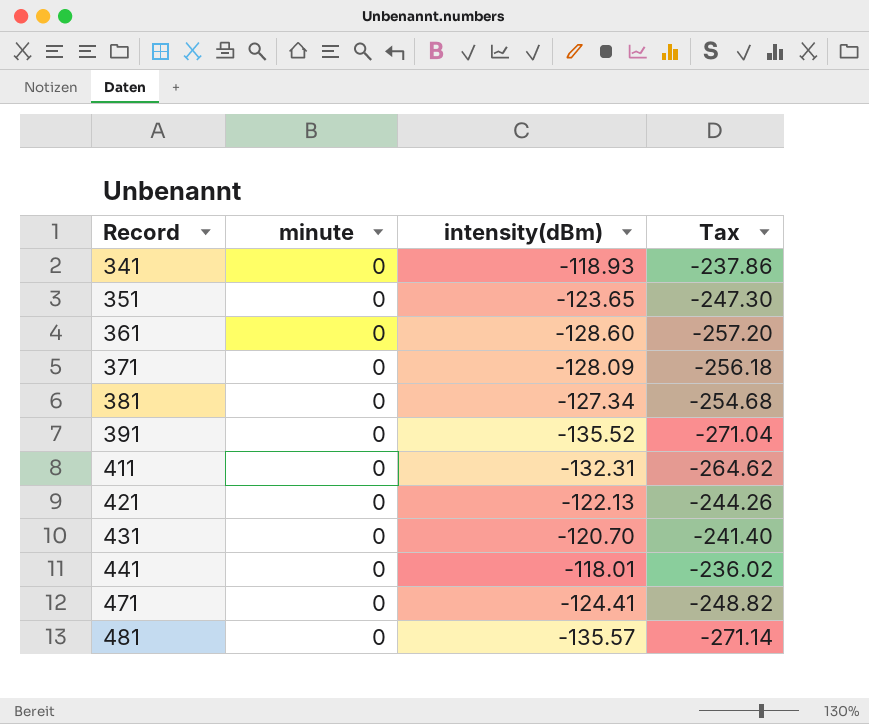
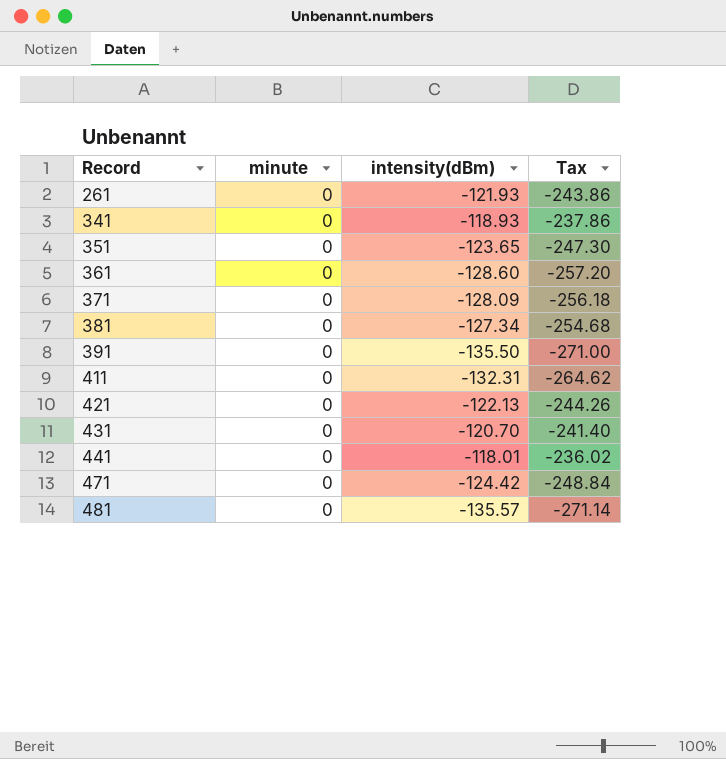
row 261: none -> 0 | -121.93 | -243.86
391 | intensity(dBm): -135.52 -> -135.50
391 | Tax: -271.04 -> -271.00
471 | intensity(dBm): -124.41 -> -124.42
471 | Tax: -248.82 -> -248.84

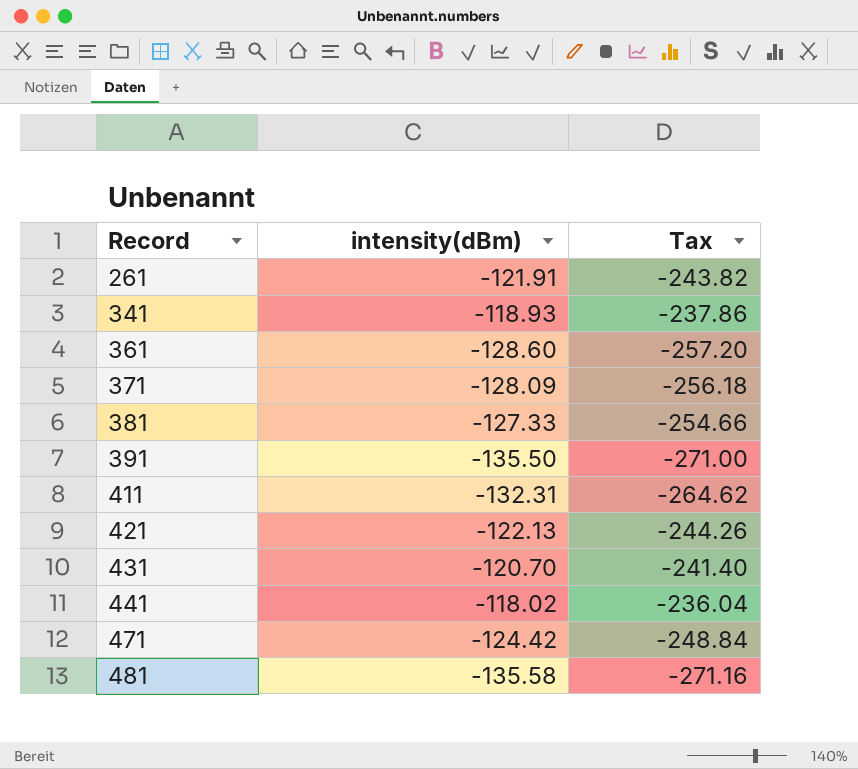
column minute | position: 2 -> none
row 351: 0 | -123.65 | -247.30 -> none
261 | intensity(dBm): -121.93 -> -121.91
261 | Tax: -243.86 -> -243.82
381 | intensity(dBm): -127.34 -> -127.33
381 | Tax: -254.68 -> -254.66
441 | intensity(dBm): -118.01 -> -118.02
441 | Tax: -236.02 -> -236.04
481 | intensity(dBm): -135.57 -> -135.58
481 | Tax: -271.14 -> -271.16

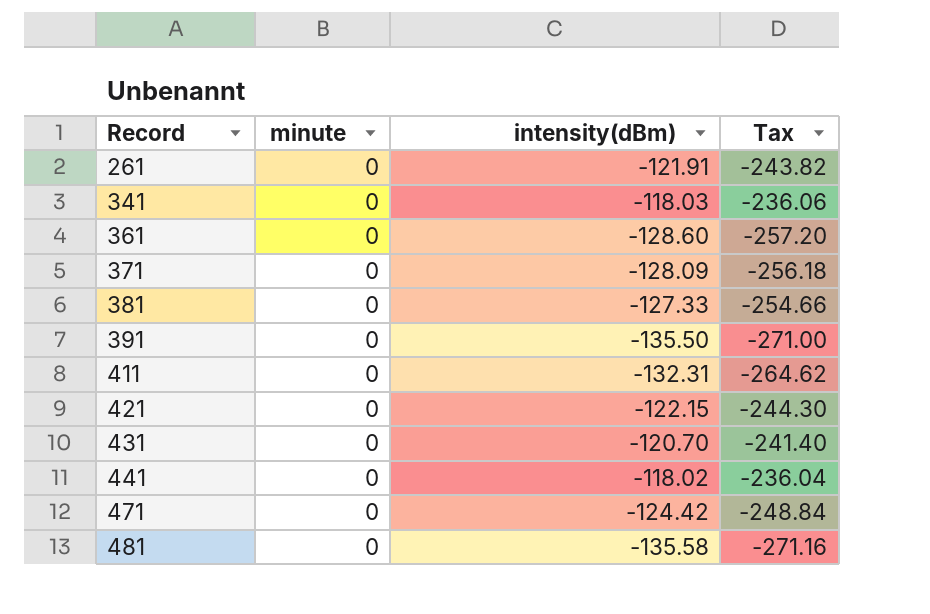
column minute | position: none -> 2
341 | intensity(dBm): -118.93 -> -118.03
341 | Tax: -237.86 -> -236.06
421 | intensity(dBm): -122.13 -> -122.15
421 | Tax: -244.26 -> -244.30

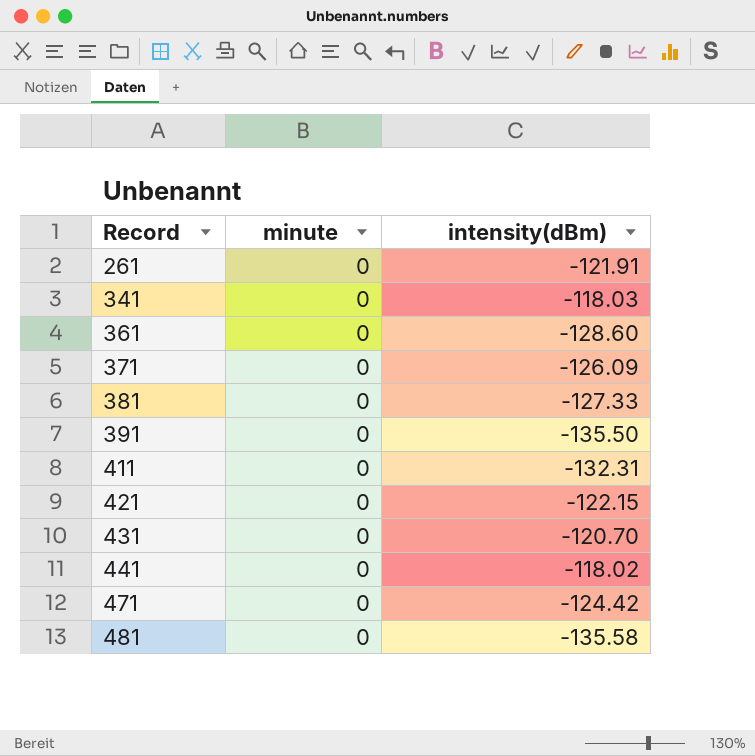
column Tax | formula: [intensity(dBm)] * 2 -> none
371 | intensity(dBm): -128.09 -> -126.09

